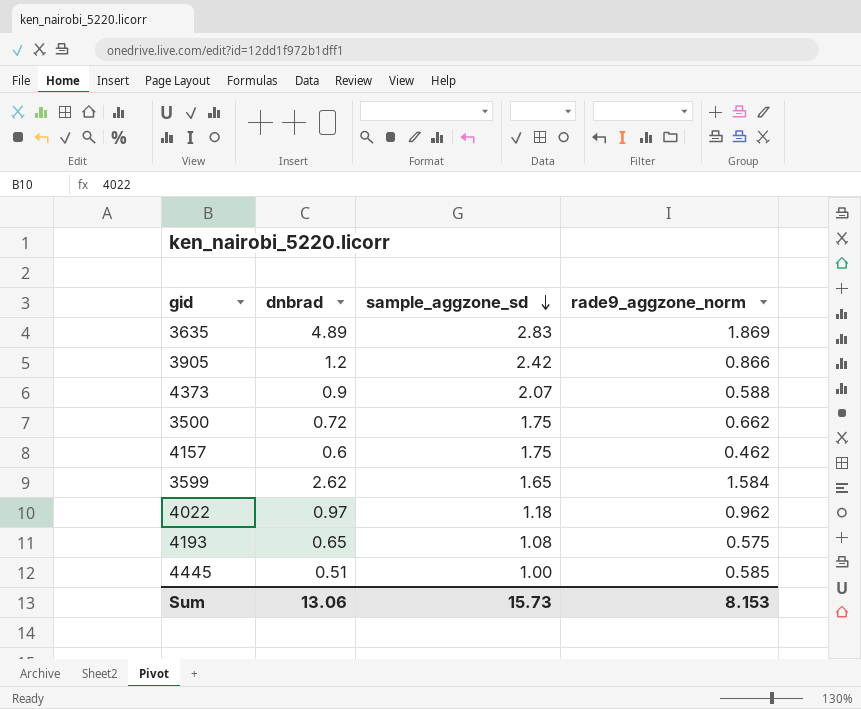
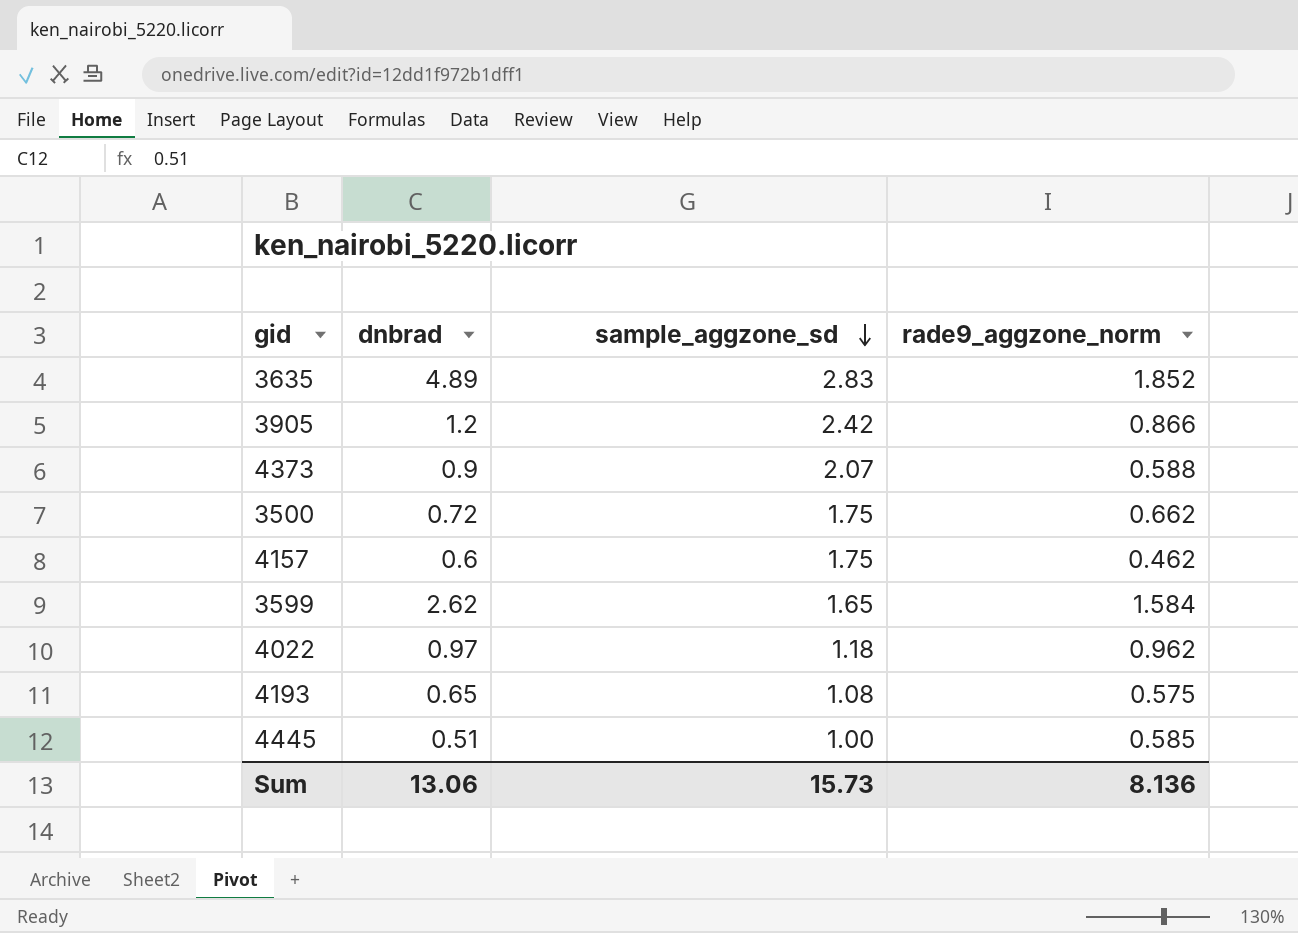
3635 | rade9_aggzone_norm: 1.869 -> 1.852
Sum | rade9_aggzone_norm: 8.153 -> 8.136

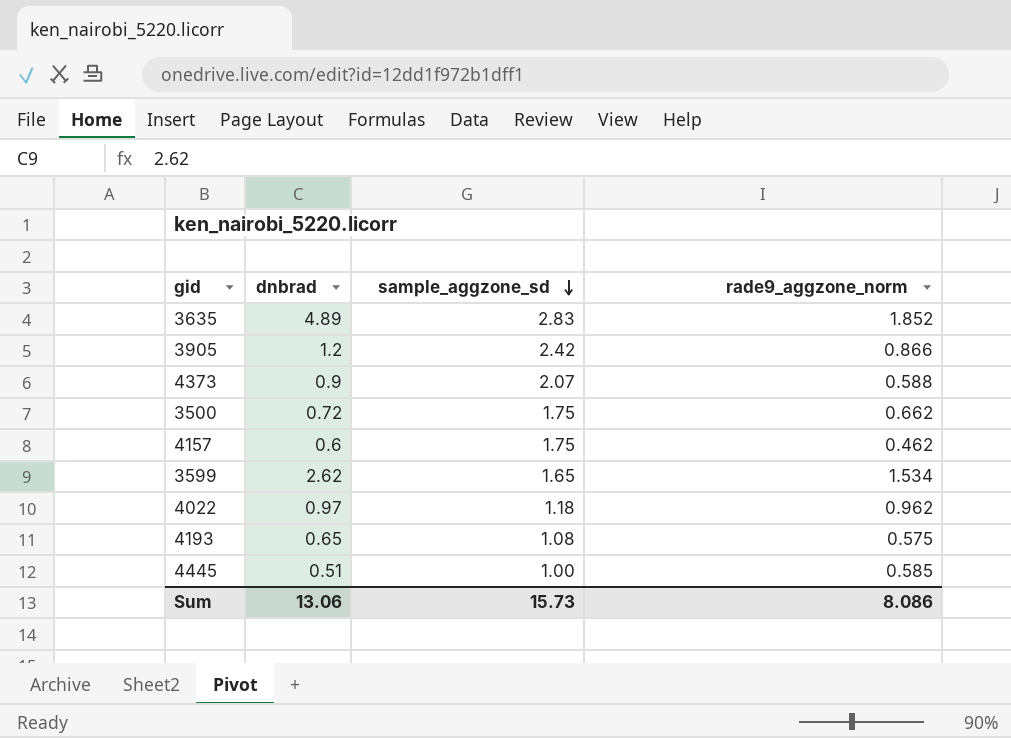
3599 | rade9_aggzone_norm: 1.584 -> 1.534
Sum | rade9_aggzone_norm: 8.136 -> 8.086

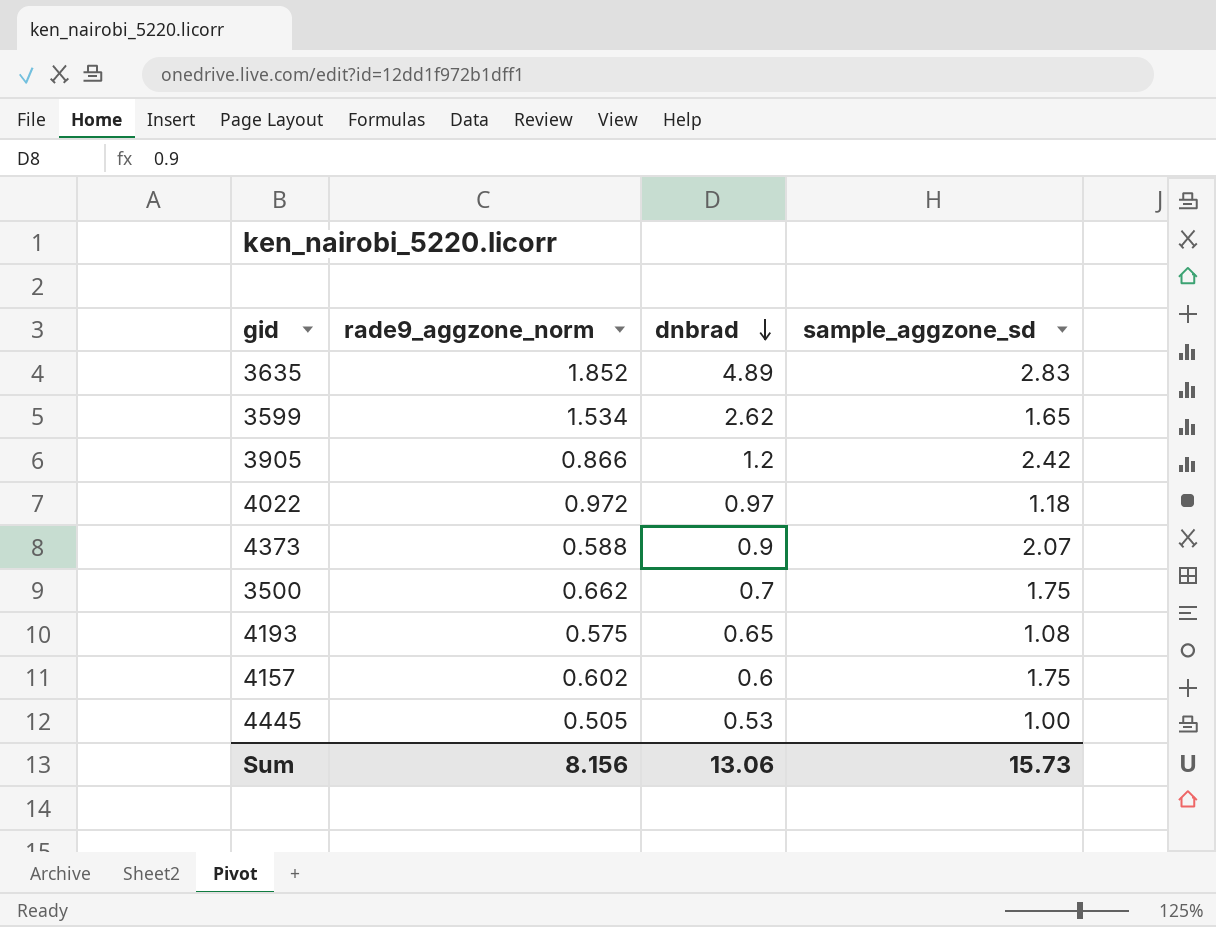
row order: sample_aggzone_sd descending -> dnbrad descending
column rade9_aggzone_norm | position: 4 -> 2
4022 | rade9_aggzone_norm: 0.962 -> 0.972
3500 | dnbrad: 0.72 -> 0.7
4157 | rade9_aggzone_norm: 0.462 -> 0.602
4445 | rade9_aggzone_norm: 0.585 -> 0.505
4445 | dnbrad: 0.51 -> 0.53
Sum | rade9_aggzone_norm: 8.086 -> 8.156

